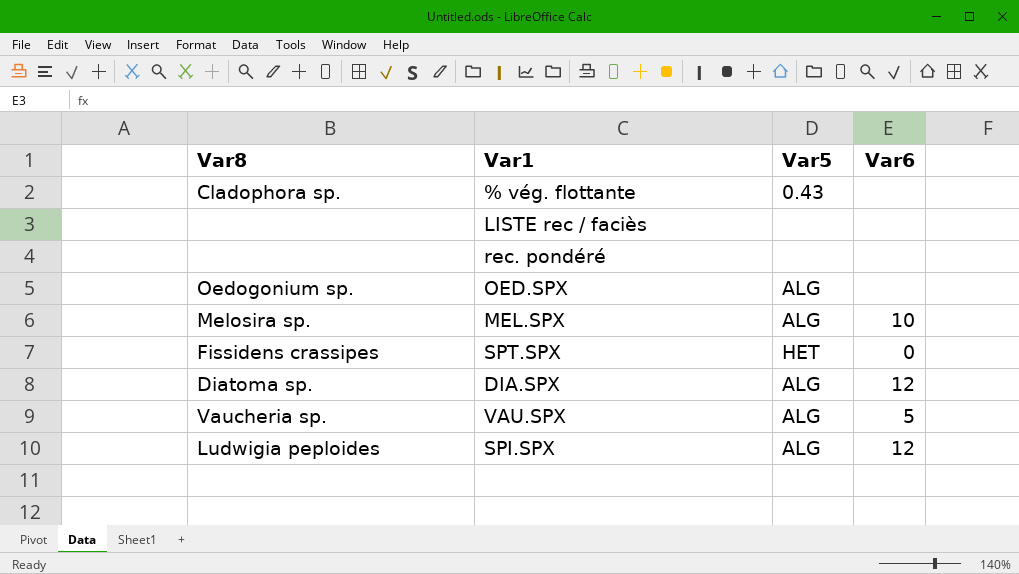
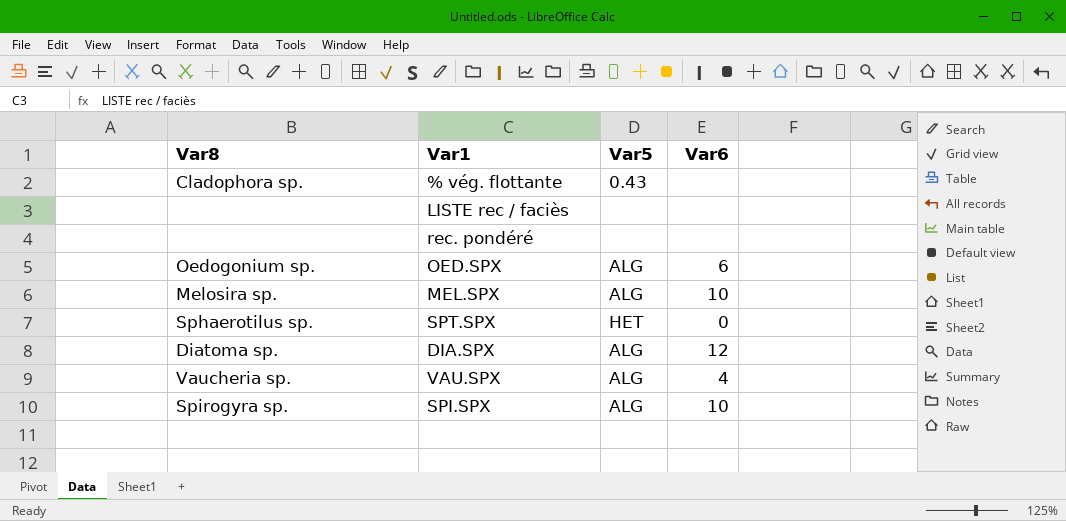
OED.SPX | Var6: none -> 6
SPT.SPX | Var8: Fissidens crassipes -> Sphaerotilus sp.
VAU.SPX | Var6: 5 -> 4
SPI.SPX | Var8: Ludwigia peploides -> Spirogyra sp.
SPI.SPX | Var6: 12 -> 10

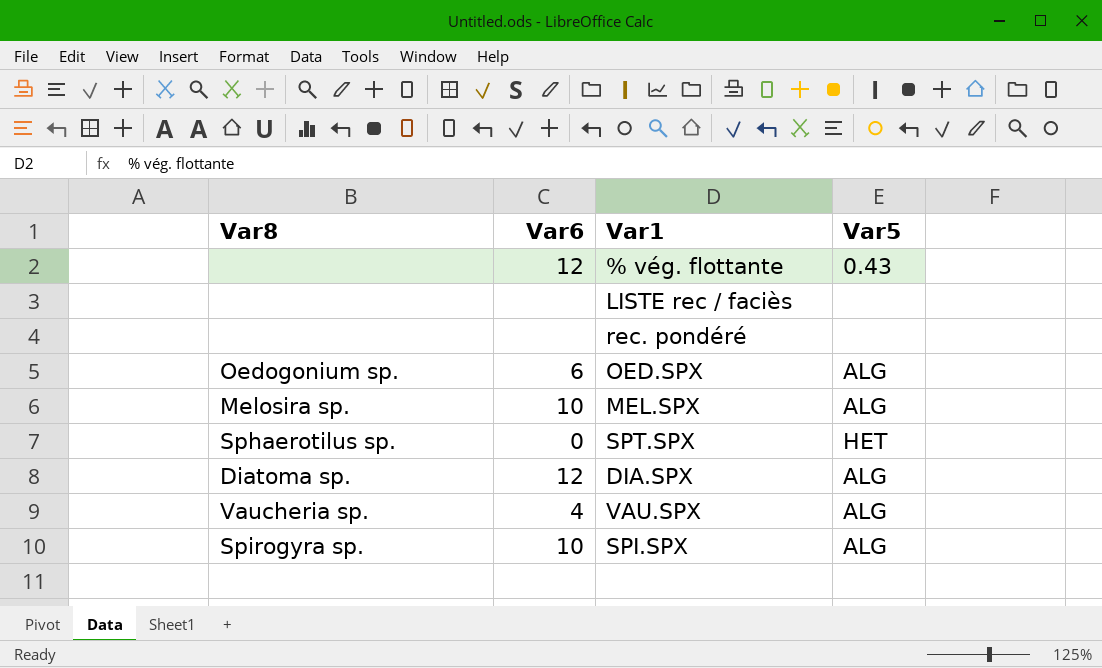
column Var6 | position: 4 -> 2
% vég. flottante | Var8: Cladophora sp. -> none
% vég. flottante | Var6: none -> 12

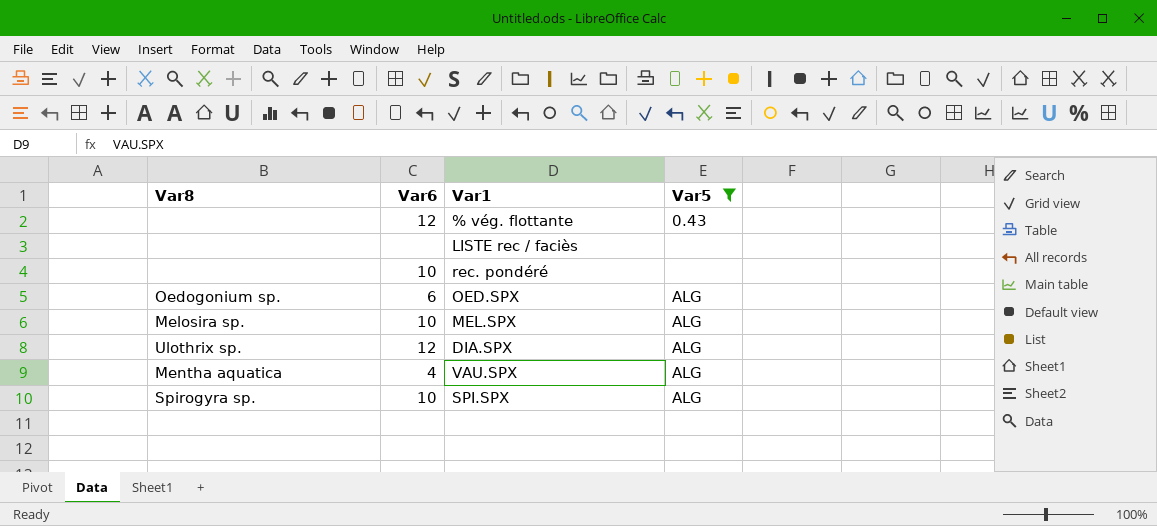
filter: none -> Var5 != HET
rec. pondéré | Var6: none -> 10
DIA.SPX | Var8: Diatoma sp. -> Ulothrix sp.
VAU.SPX | Var8: Vaucheria sp. -> Mentha aquatica

